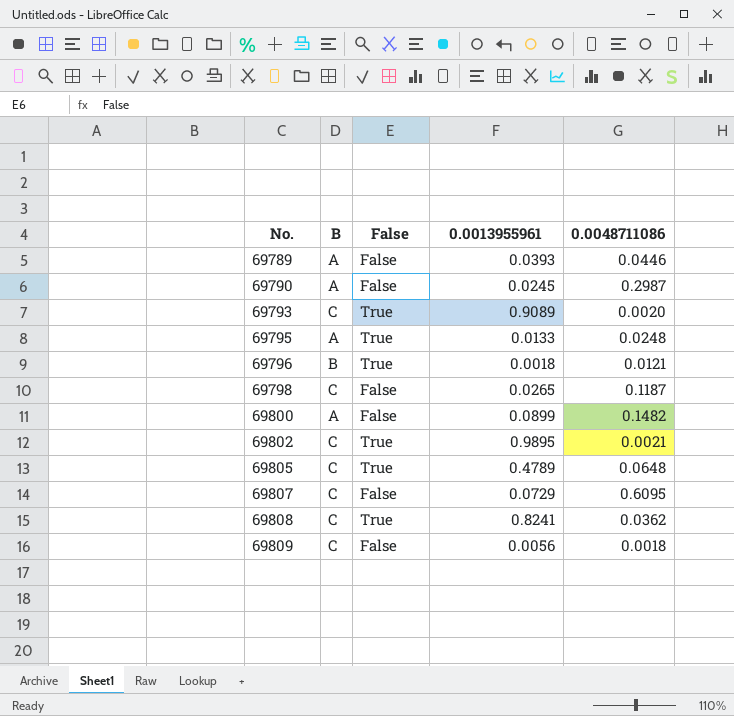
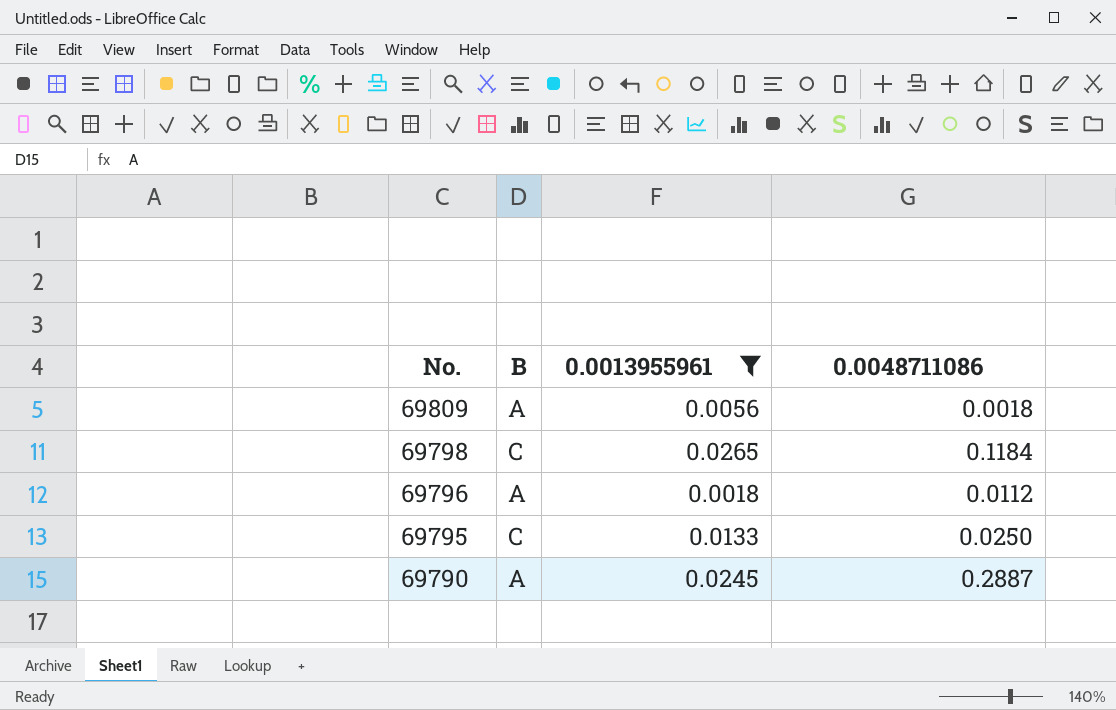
filter: none -> 0.0013955961 <= 0.0265
row order: No. ascending -> No. descending
column False | position: 3 -> none
69809 | B: C -> A
69798 | 0.0048711086: 0.1187 -> 0.1184
69796 | B: B -> A
69796 | 0.0048711086: 0.0121 -> 0.0112
69795 | B: A -> C
69795 | 0.0048711086: 0.0248 -> 0.0250
69790 | 0.0048711086: 0.2987 -> 0.2887

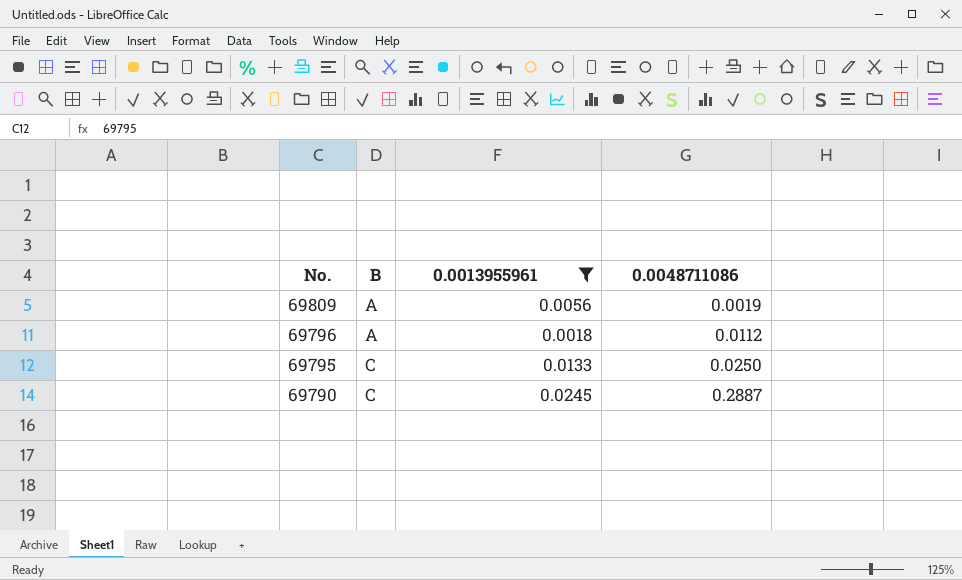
row 69798: C | 0.0265 | 0.1184 -> none
69809 | 0.0048711086: 0.0018 -> 0.0019
69790 | B: A -> C

